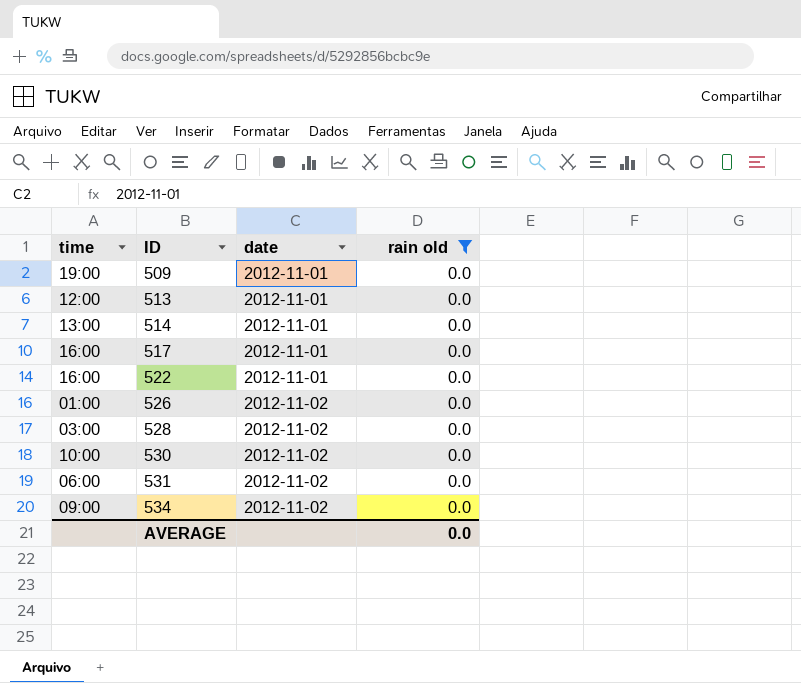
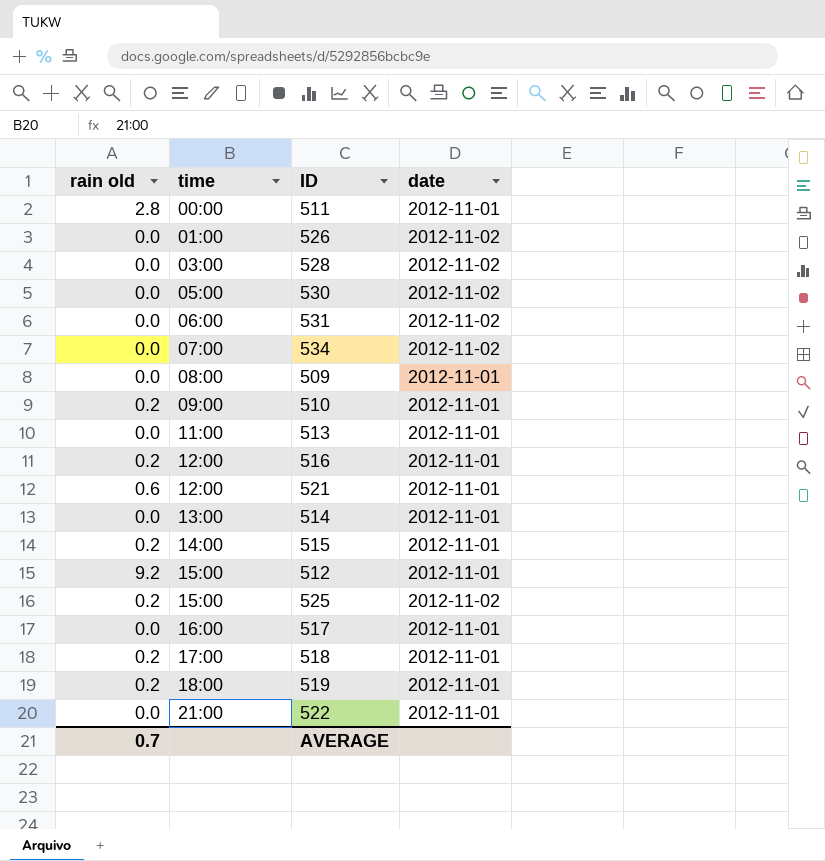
filter: rain old = 0.0 -> none
row order: ID ascending -> time ascending
column rain old | position: 4 -> 1
530 | time: 10:00 -> 05:00
534 | time: 09:00 -> 07:00
509 | time: 19:00 -> 08:00
513 | time: 12:00 -> 11:00
522 | time: 16:00 -> 21:00
AVERAGE | rain old: 0.0 -> 0.7

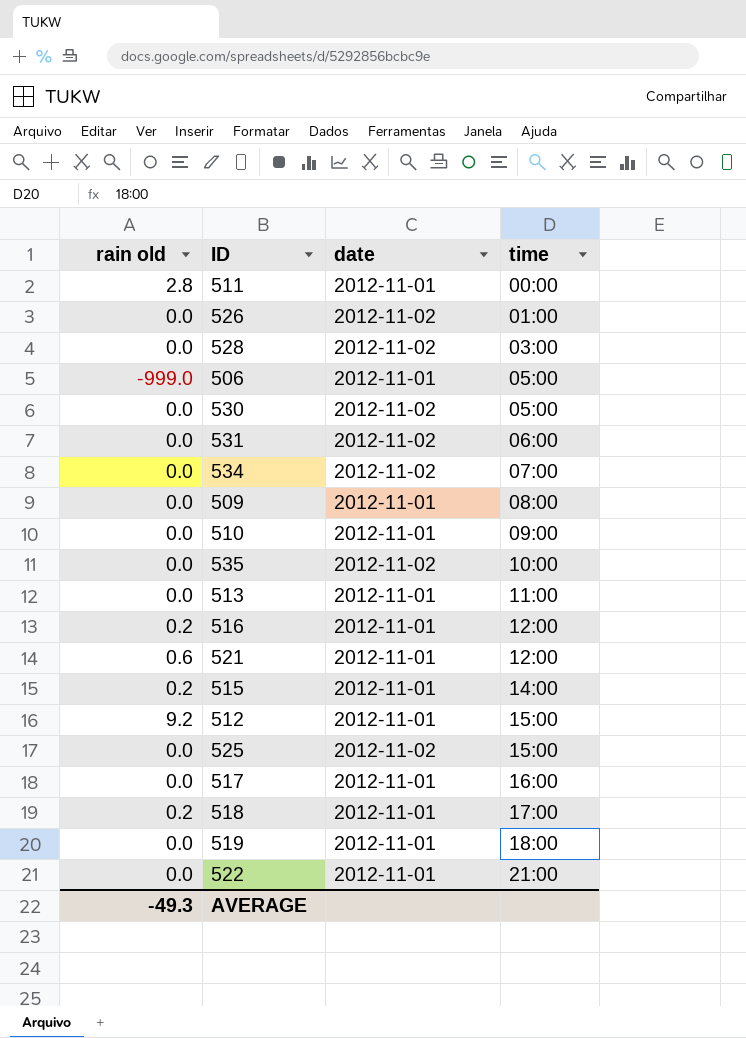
column time | position: 2 -> 4
row 514: 0.0 | 13:00 | 2012-11-01 -> none
row 506: none -> -999.0 | 2012-11-01 | 05:00
510 | rain old: 0.2 -> 0.0
row 535: none -> 0.0 | 2012-11-02 | 10:00
525 | rain old: 0.2 -> 0.0
519 | rain old: 0.2 -> 0.0
AVERAGE | rain old: 0.7 -> -49.3

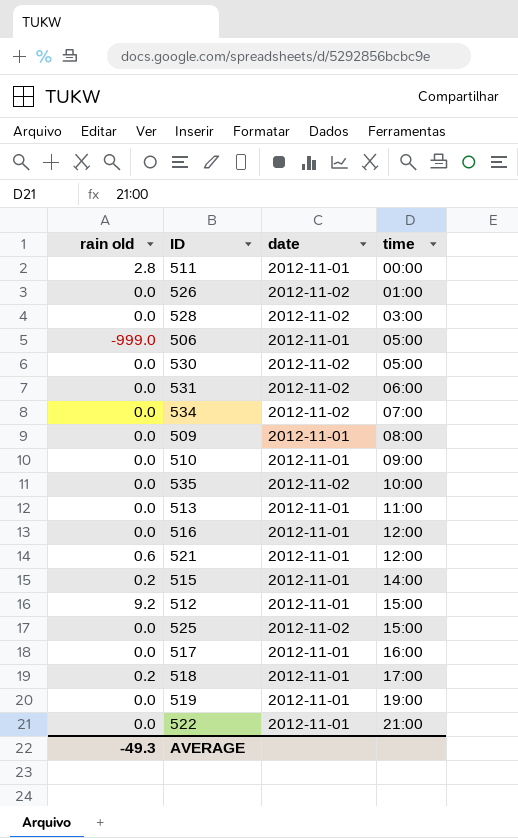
516 | rain old: 0.2 -> 0.0
519 | time: 18:00 -> 19:00

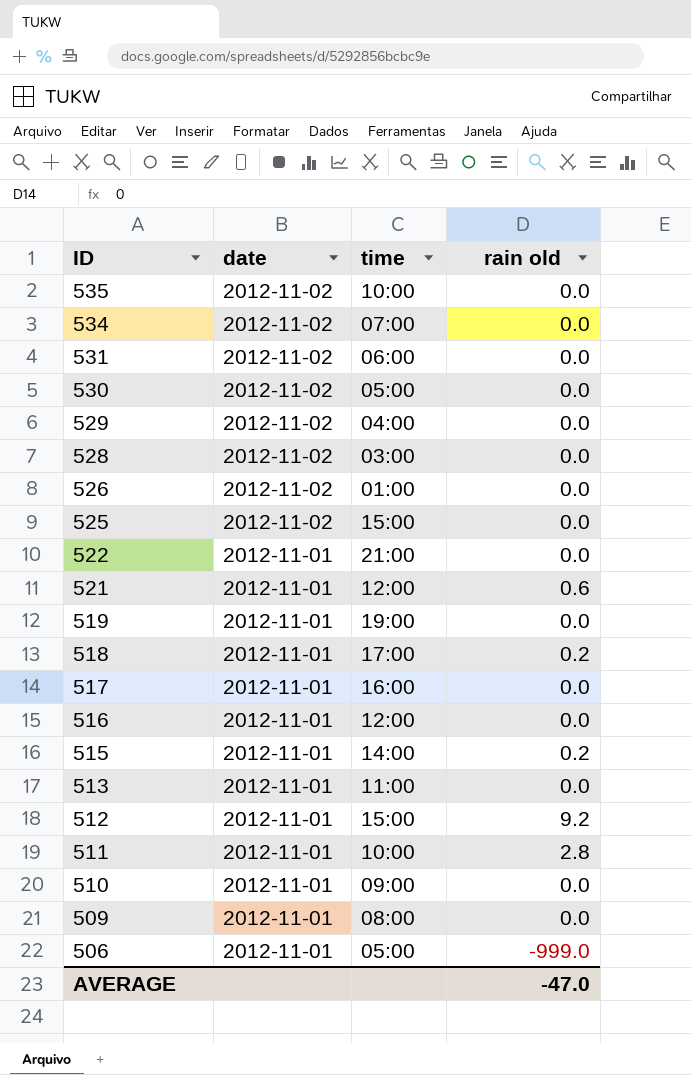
row order: time ascending -> ID descending
column rain old | position: 1 -> 4
row 529: none -> 2012-11-02 | 04:00 | 0.0
511 | time: 00:00 -> 10:00
AVERAGE | rain old: -49.3 -> -47.0

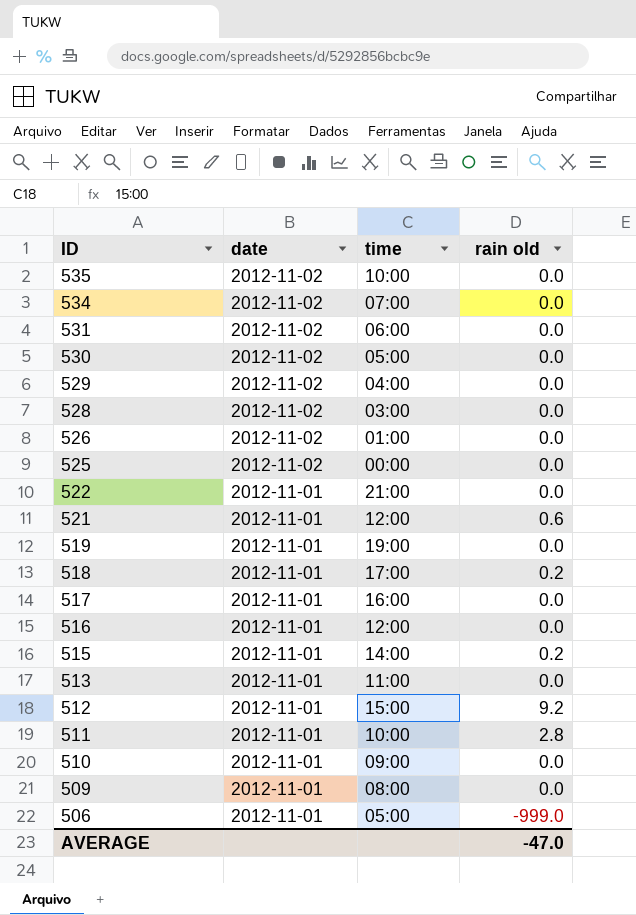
525 | time: 15:00 -> 00:00

